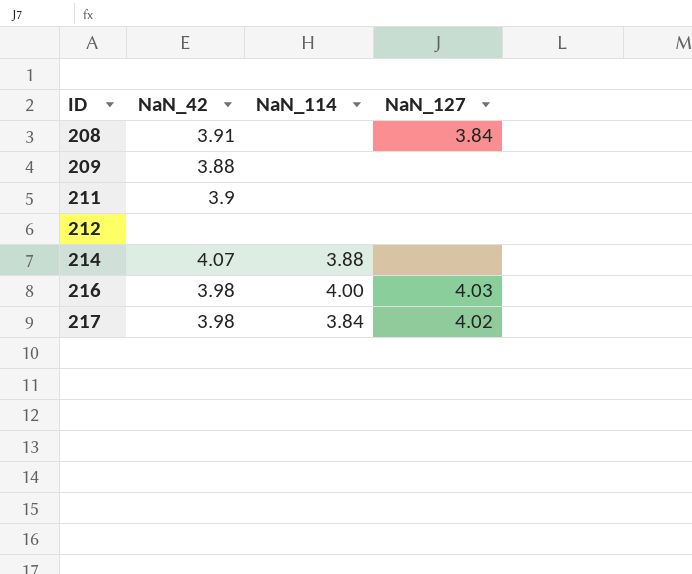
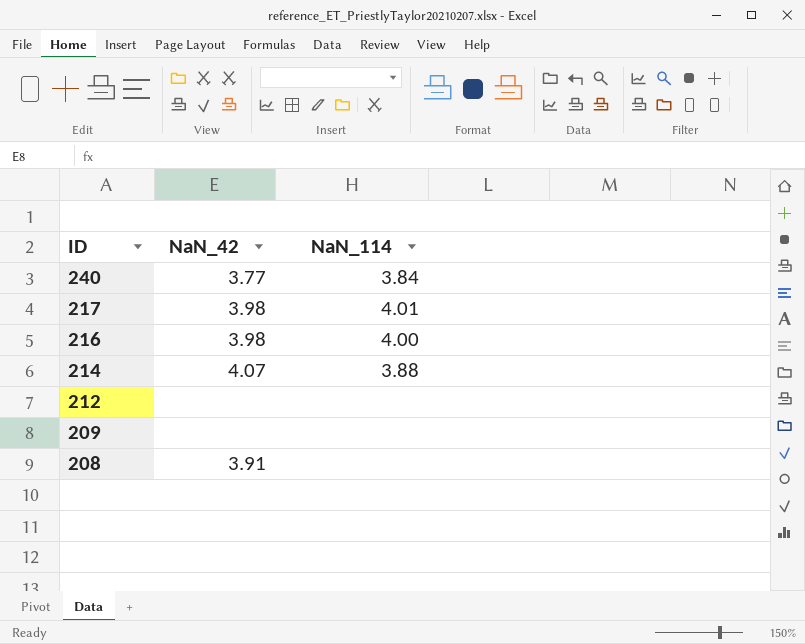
row order: ID ascending -> ID descending
column NaN_127 | position: 4 -> none
row 211: 3.9 | none | none -> none
row 240: none -> 3.77 | 3.84
217 | NaN_114: 3.84 -> 4.01
209 | NaN_42: 3.88 -> none

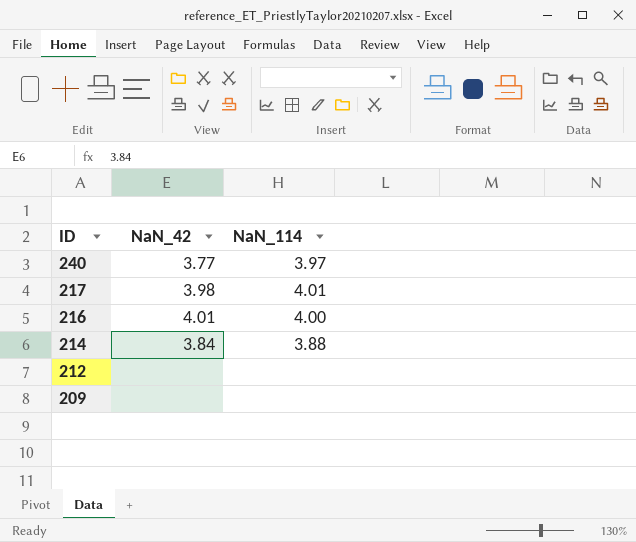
row 208: 3.91 | none -> none
240 | NaN_114: 3.84 -> 3.97
216 | NaN_42: 3.98 -> 4.01
214 | NaN_42: 4.07 -> 3.84

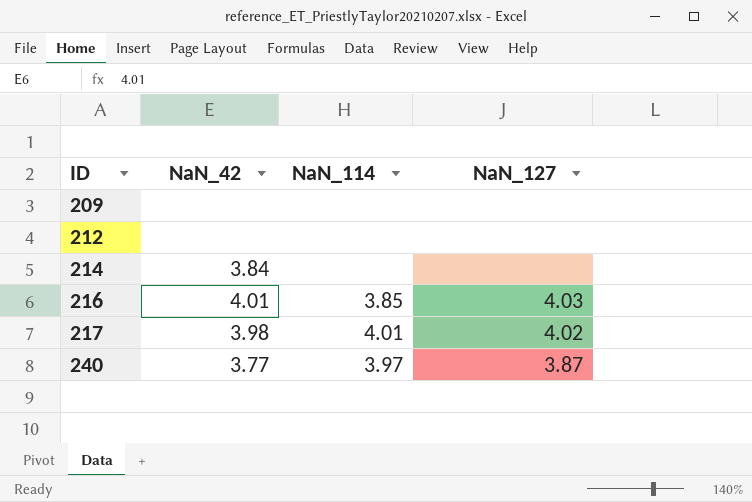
row order: ID descending -> ID ascending
column NaN_127 | position: none -> 4
214 | NaN_114: 3.88 -> none
216 | NaN_114: 4.00 -> 3.85

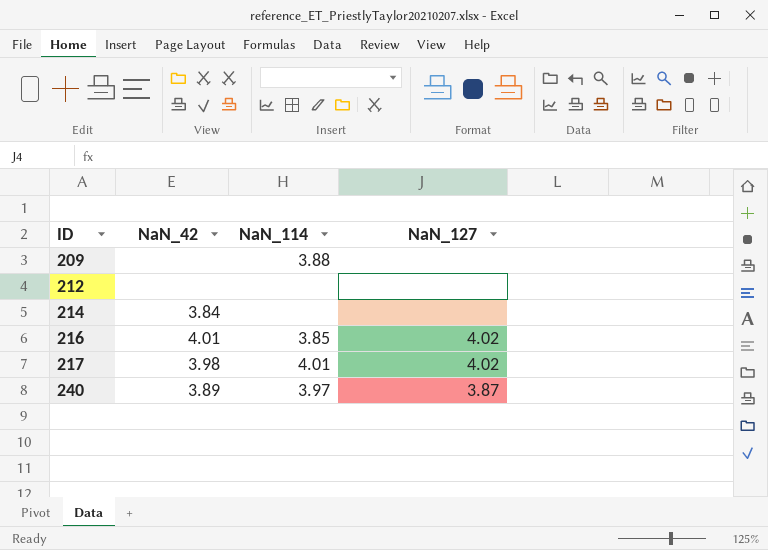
209 | NaN_114: none -> 3.88
216 | NaN_127: 4.03 -> 4.02
240 | NaN_42: 3.77 -> 3.89

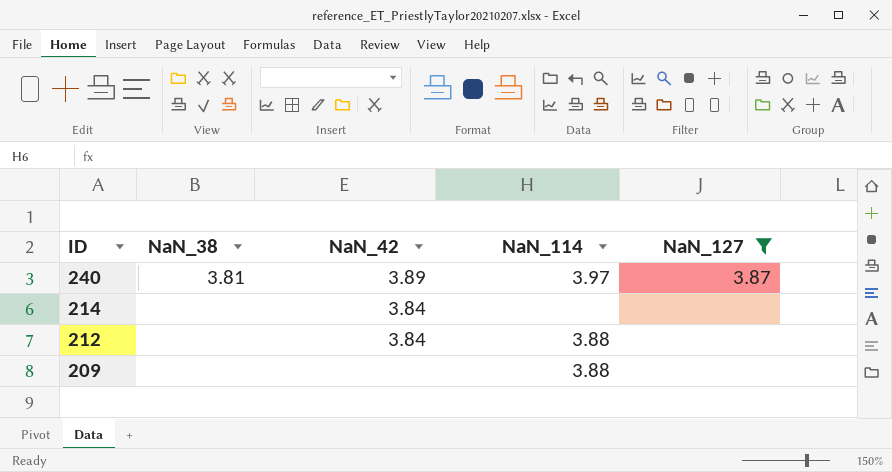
filter: none -> NaN_127 != 4.02
row order: ID ascending -> ID descending
column NaN_38 | position: none -> 2
212 | NaN_42: none -> 3.84
212 | NaN_114: none -> 3.88

